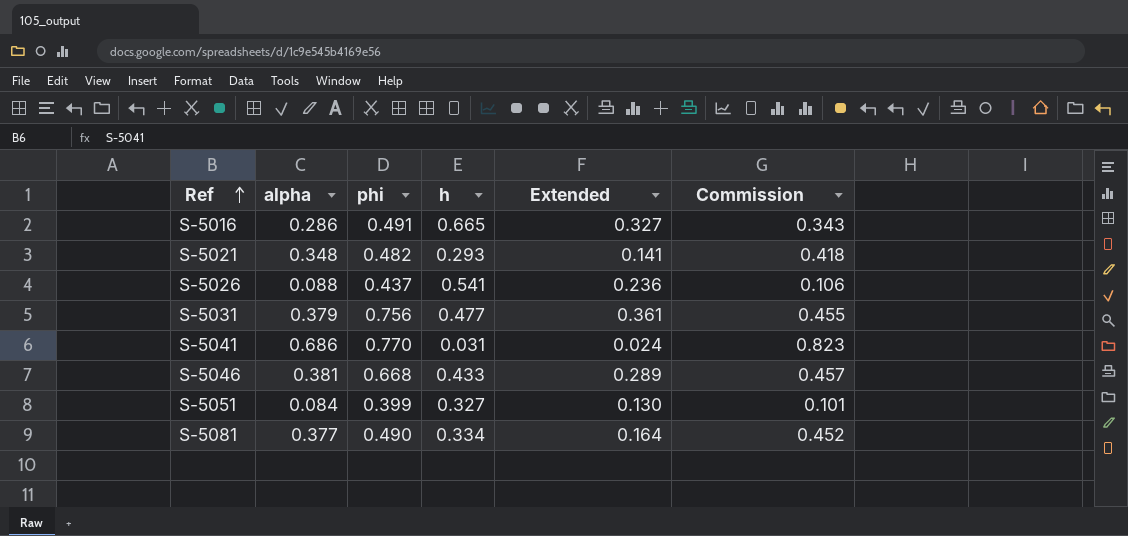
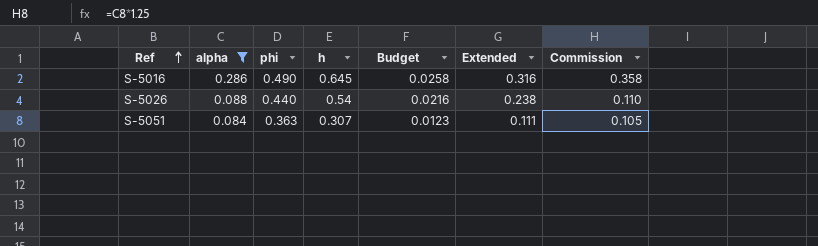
filter: none -> alpha <= 0.286
column Budget | formula: none -> [h] * 0.04
column Commission | formula: [alpha] * 1.2 -> [alpha] * 1.25
S-5016 | phi: 0.491 -> 0.490
S-5016 | h: 0.665 -> 0.645
S-5016 | Extended: 0.327 -> 0.316
S-5026 | phi: 0.437 -> 0.440
S-5026 | h: 0.541 -> 0.54
S-5026 | Extended: 0.236 -> 0.238
S-5051 | phi: 0.399 -> 0.363
S-5051 | h: 0.327 -> 0.307
S-5051 | Extended: 0.130 -> 0.111

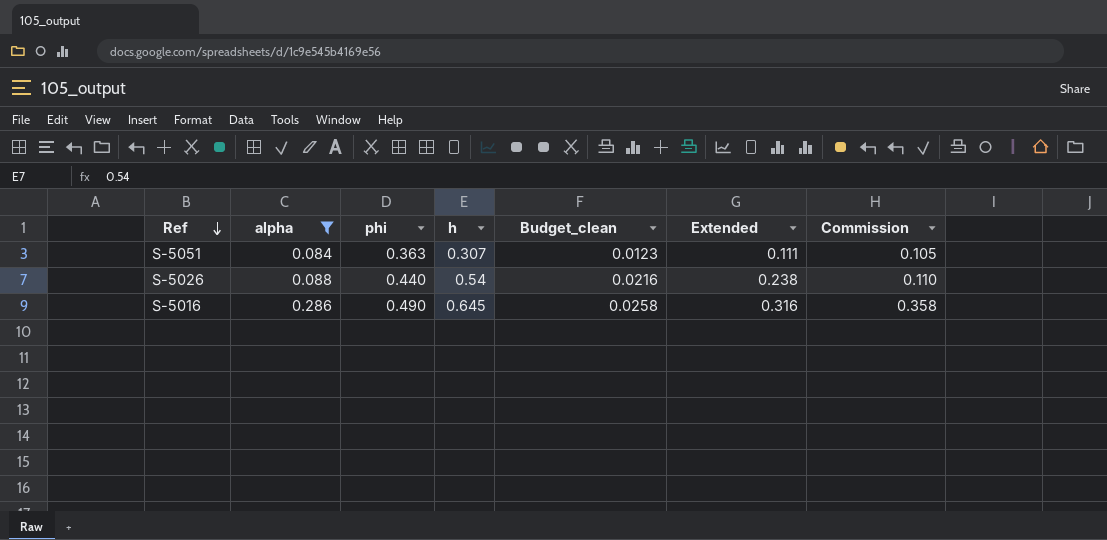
row order: Ref ascending -> Ref descending
column name: Budget -> Budget_clean

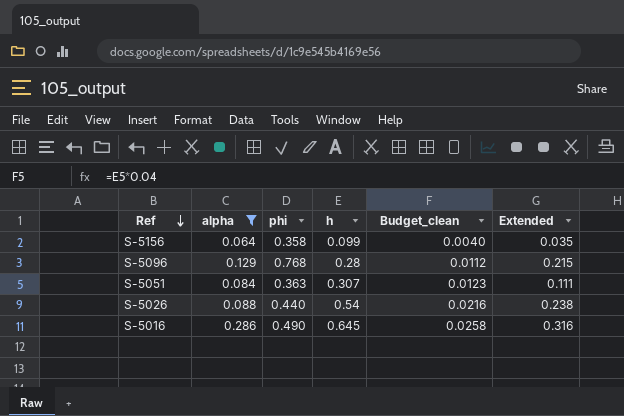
column Commission | formula: [alpha] * 1.25 -> none
row S-5156: none -> 0.064 | 0.358 | 0.099 | 0.0040 | 0.035
row S-5096: none -> 0.129 | 0.768 | 0.28 | 0.0112 | 0.215

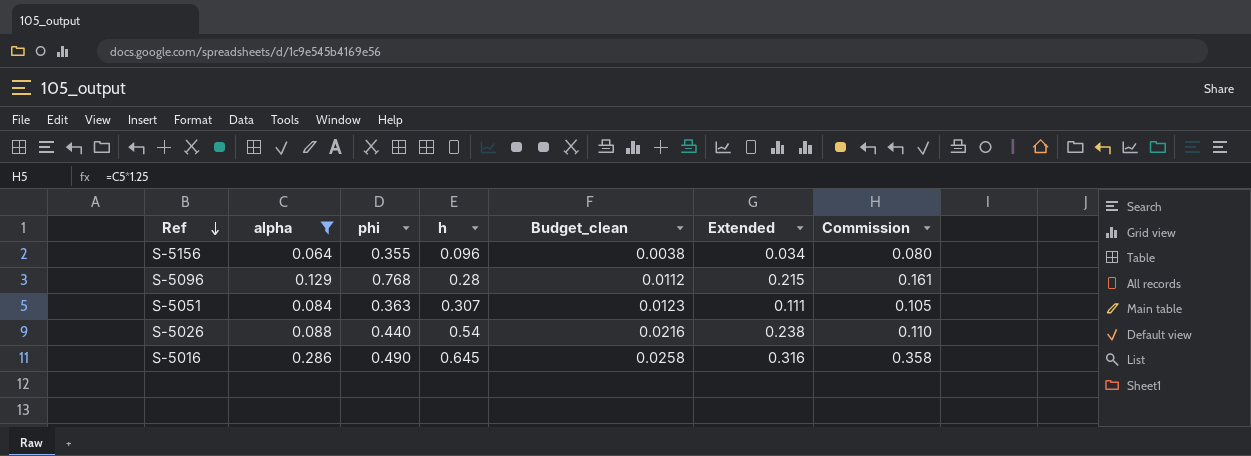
column Commission | formula: none -> [alpha] * 1.25
S-5156 | phi: 0.358 -> 0.355
S-5156 | h: 0.099 -> 0.096
S-5156 | Budget_clean: 0.0040 -> 0.0038
S-5156 | Extended: 0.035 -> 0.034

